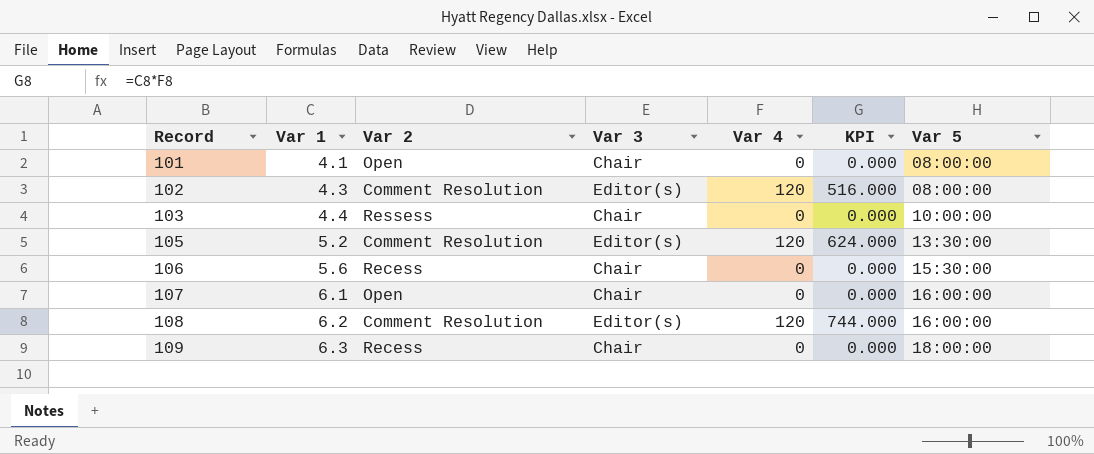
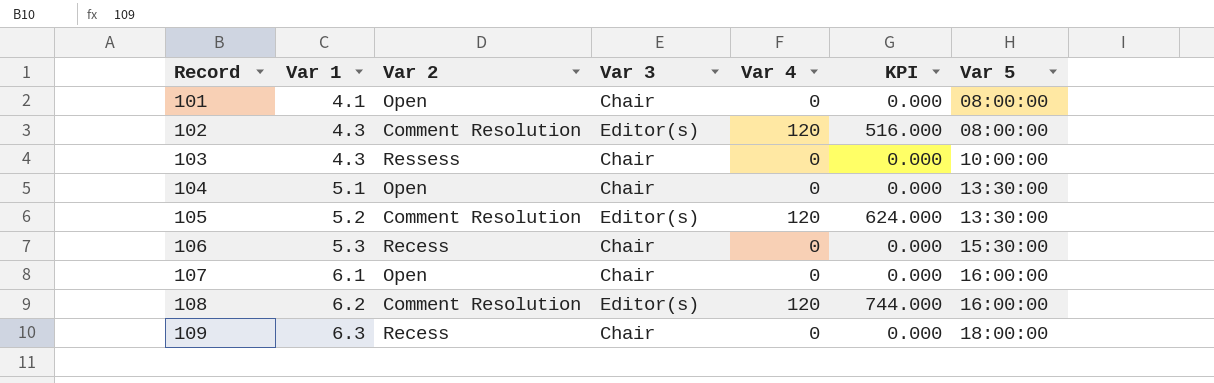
103 | Var 1: 4.4 -> 4.3
row 104: none -> 5.1 | Open | Chair | 0 | 0.000 | 13:30:00
106 | Var 1: 5.6 -> 5.3

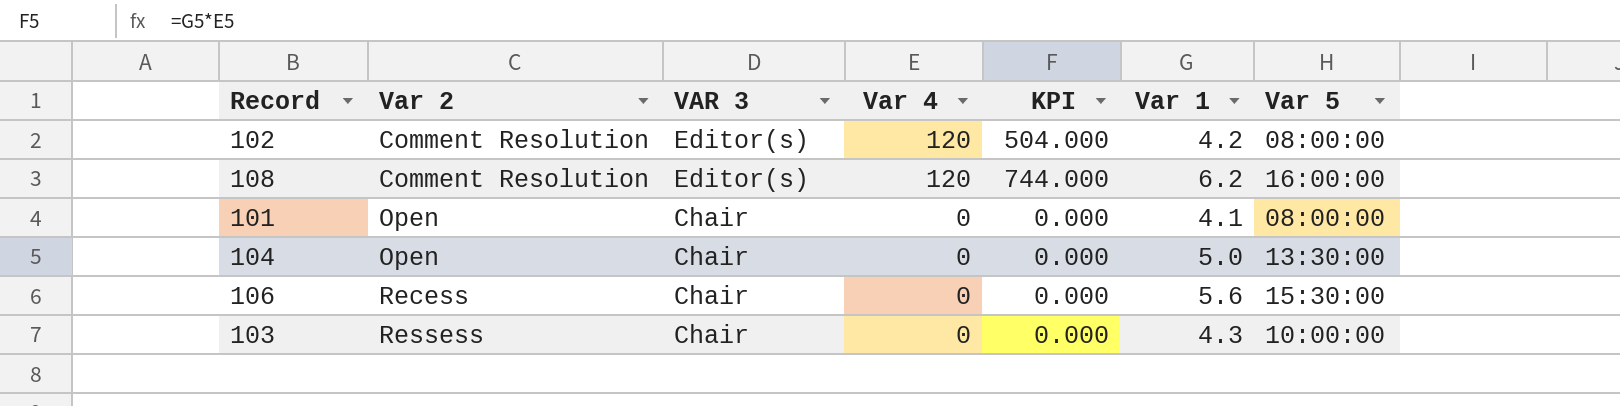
row order: Record ascending -> Var 2 ascending
column name: Var 3 -> VAR 3
column Var 1 | position: 2 -> 6
row 105: 5.2 | Comment Resolution | Editor(s) | 120 | 624.000 | 13:30:00 -> none
row 107: 6.1 | Open | Chair | 0 | 0.000 | 16:00:00 -> none
row 109: 6.3 | Recess | Chair | 0 | 0.000 | 18:00:00 -> none
102 | KPI: 516.000 -> 504.000
102 | Var 1: 4.3 -> 4.2
104 | Var 1: 5.1 -> 5.0
106 | Var 1: 5.3 -> 5.6

